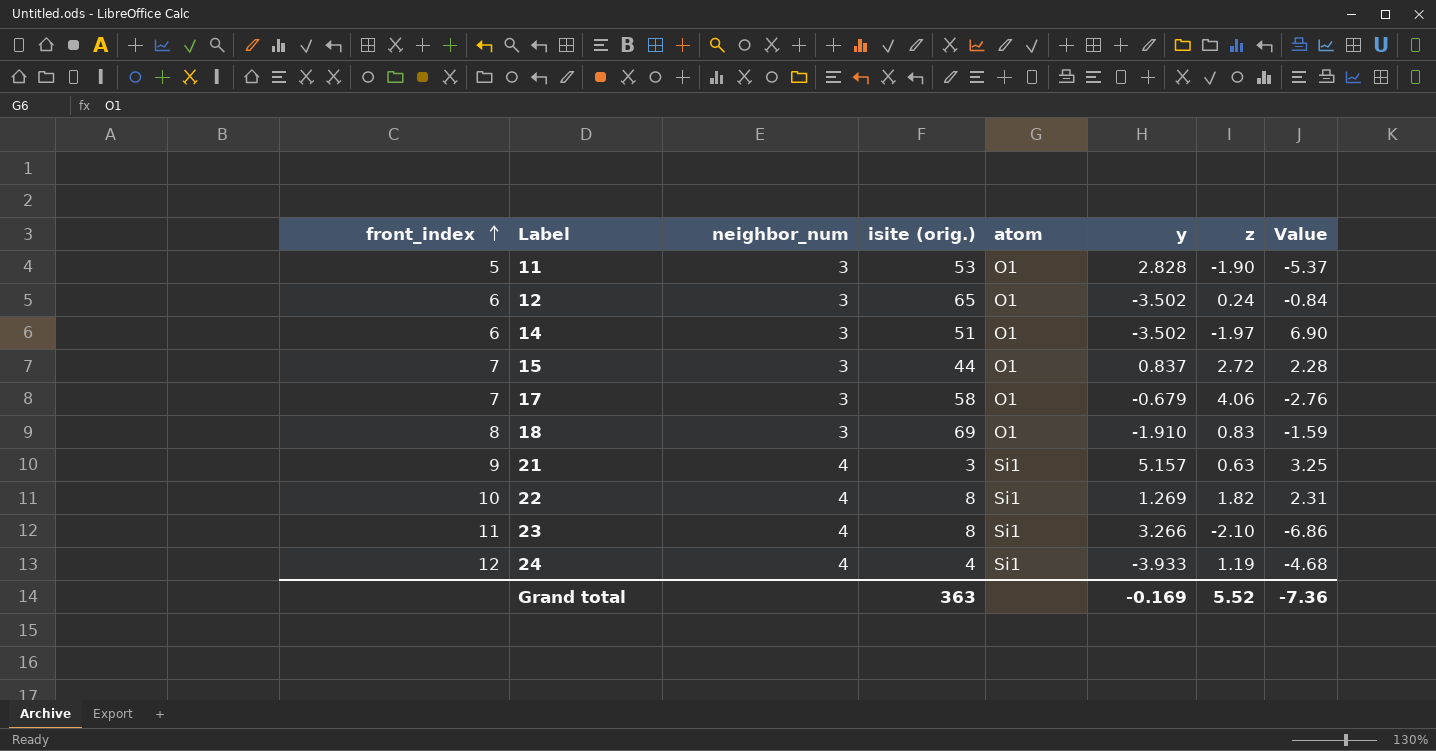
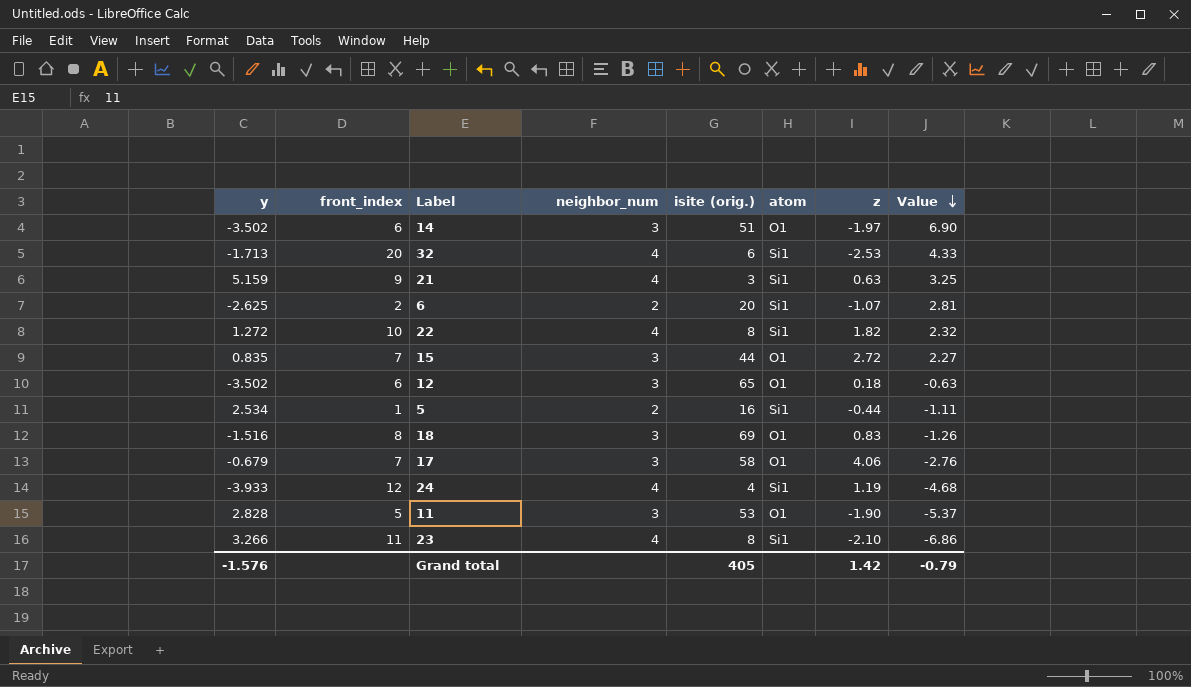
row order: front_index ascending -> Value descending
column y | position: 6 -> 1
row 32: none -> -1.713 | 20 | 4 | 6 | Si1 | -2.53 | 4.33
21 | y: 5.157 -> 5.159
row 6: none -> -2.625 | 2 | 2 | 20 | Si1 | -1.07 | 2.81
22 | y: 1.269 -> 1.272
22 | Value: 2.31 -> 2.32
15 | y: 0.837 -> 0.835
15 | Value: 2.28 -> 2.27
12 | z: 0.24 -> 0.18
12 | Value: -0.84 -> -0.63
row 5: none -> 2.534 | 1 | 2 | 16 | Si1 | -0.44 | -1.11
18 | y: -1.910 -> -1.516
18 | Value: -1.59 -> -1.26
Grand total | y: -0.169 -> -1.576
Grand total | isite (orig.): 363 -> 405
Grand total | z: 5.52 -> 1.42
Grand total | Value: -7.36 -> -0.79

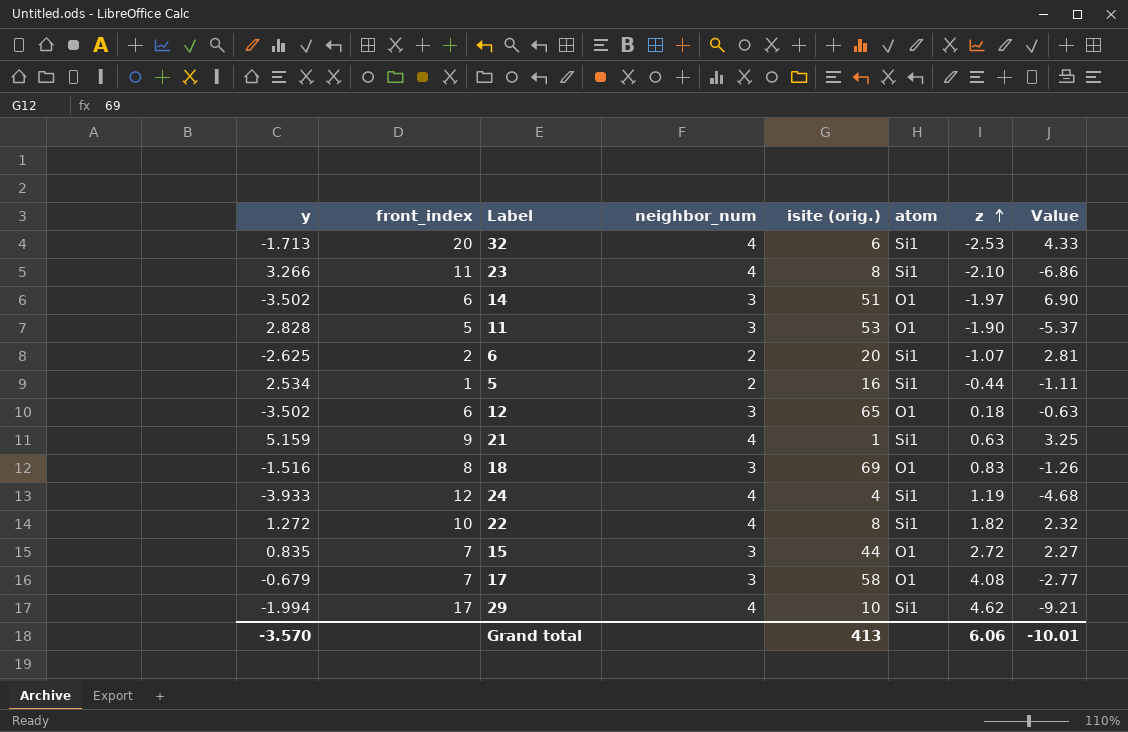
row order: Value descending -> z ascending
21 | isite (orig.): 3 -> 1
17 | z: 4.06 -> 4.08
17 | Value: -2.76 -> -2.77
row 29: none -> -1.994 | 17 | 4 | 10 | Si1 | 4.62 | -9.21
Grand total | y: -1.576 -> -3.570
Grand total | isite (orig.): 405 -> 413
Grand total | z: 1.42 -> 6.06
Grand total | Value: -0.79 -> -10.01

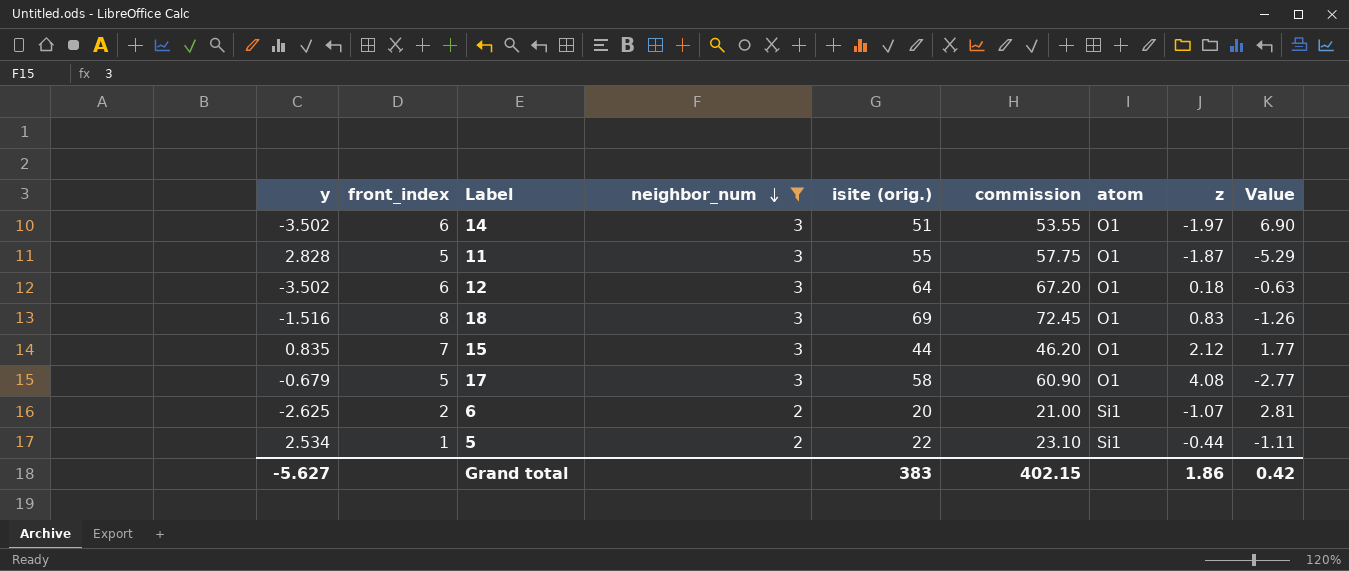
filter: none -> neighbor_num != 4
row order: z ascending -> neighbor_num descending
column commission | formula: none -> [isite (orig.)] * 1.05
11 | isite (orig.): 53 -> 55
11 | z: -1.90 -> -1.87
11 | Value: -5.37 -> -5.29
12 | isite (orig.): 65 -> 64
15 | z: 2.72 -> 2.12
15 | Value: 2.27 -> 1.77
17 | front_index: 7 -> 5
5 | isite (orig.): 16 -> 22
Grand total | y: -3.570 -> -5.627
Grand total | isite (orig.): 413 -> 383
Grand total | z: 6.06 -> 1.86
Grand total | Value: -10.01 -> 0.42

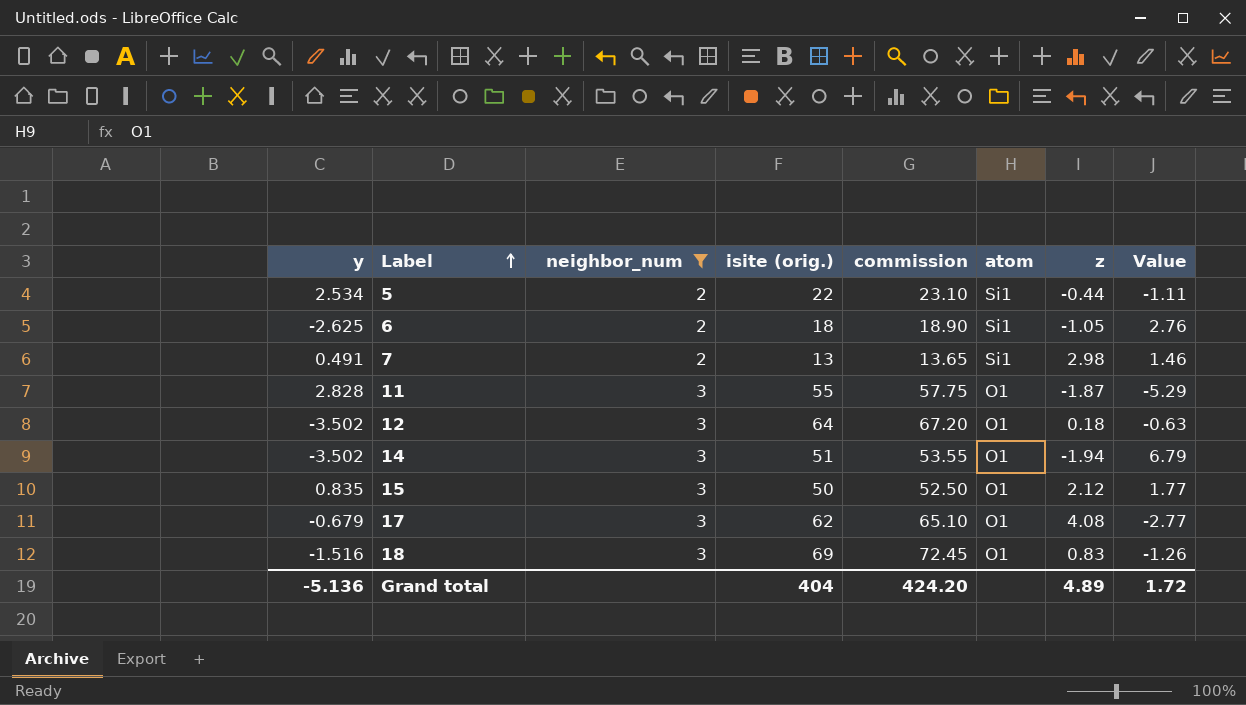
row order: neighbor_num descending -> Label ascending
column front_index | position: 2 -> none
6 | isite (orig.): 20 -> 18
6 | commission: 21.00 -> 18.90
6 | z: -1.07 -> -1.05
6 | Value: 2.81 -> 2.76
row 7: none -> 0.491 | 2 | 13 | 13.65 | Si1 | 2.98 | 1.46
14 | z: -1.97 -> -1.94
14 | Value: 6.90 -> 6.79
15 | isite (orig.): 44 -> 50
15 | commission: 46.20 -> 52.50
17 | isite (orig.): 58 -> 62
17 | commission: 60.90 -> 65.10
Grand total | y: -5.627 -> -5.136
Grand total | isite (orig.): 383 -> 404
Grand total | commission: 402.15 -> 424.20
Grand total | z: 1.86 -> 4.89
Grand total | Value: 0.42 -> 1.72

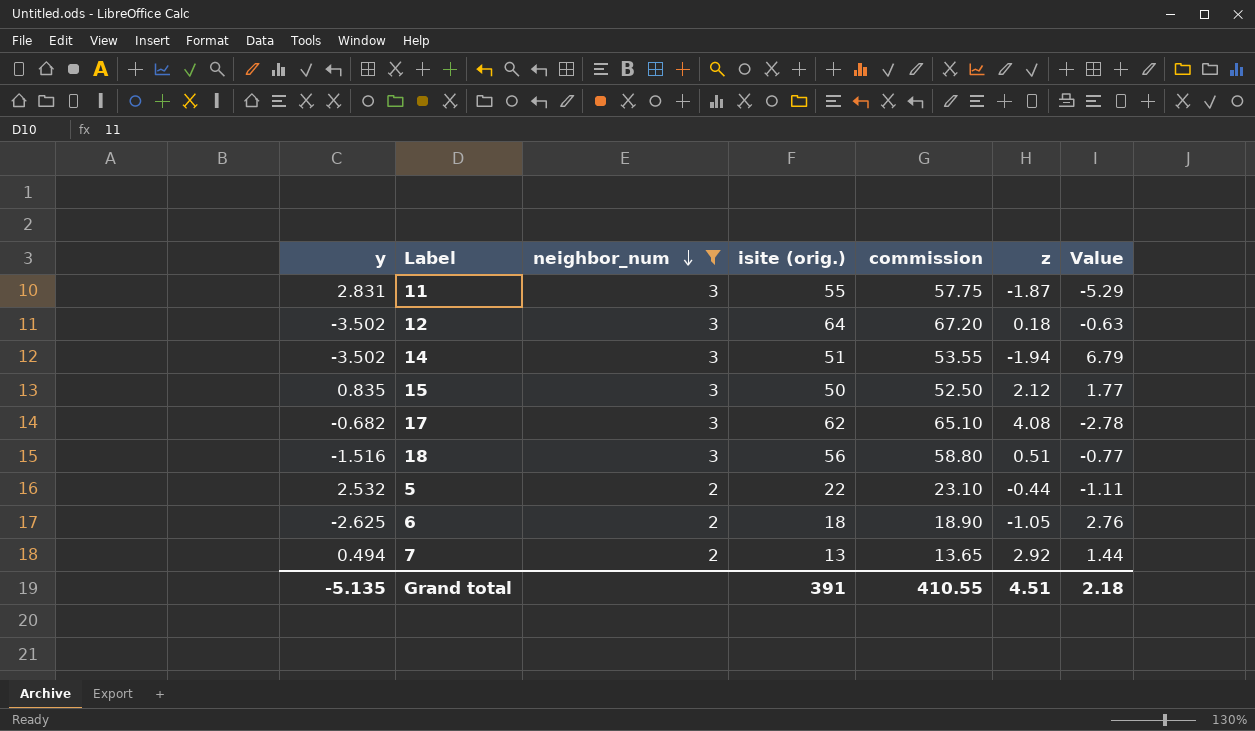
row order: Label ascending -> neighbor_num descending
column atom | position: 6 -> none
11 | y: 2.828 -> 2.831
17 | y: -0.679 -> -0.682
17 | Value: -2.77 -> -2.78
18 | isite (orig.): 69 -> 56
18 | commission: 72.45 -> 58.80
18 | z: 0.83 -> 0.51
18 | Value: -1.26 -> -0.77
5 | y: 2.534 -> 2.532
7 | y: 0.491 -> 0.494
7 | z: 2.98 -> 2.92
7 | Value: 1.46 -> 1.44
Grand total | y: -5.136 -> -5.135
Grand total | isite (orig.): 404 -> 391
Grand total | commission: 424.20 -> 410.55
Grand total | z: 4.89 -> 4.51
Grand total | Value: 1.72 -> 2.18

